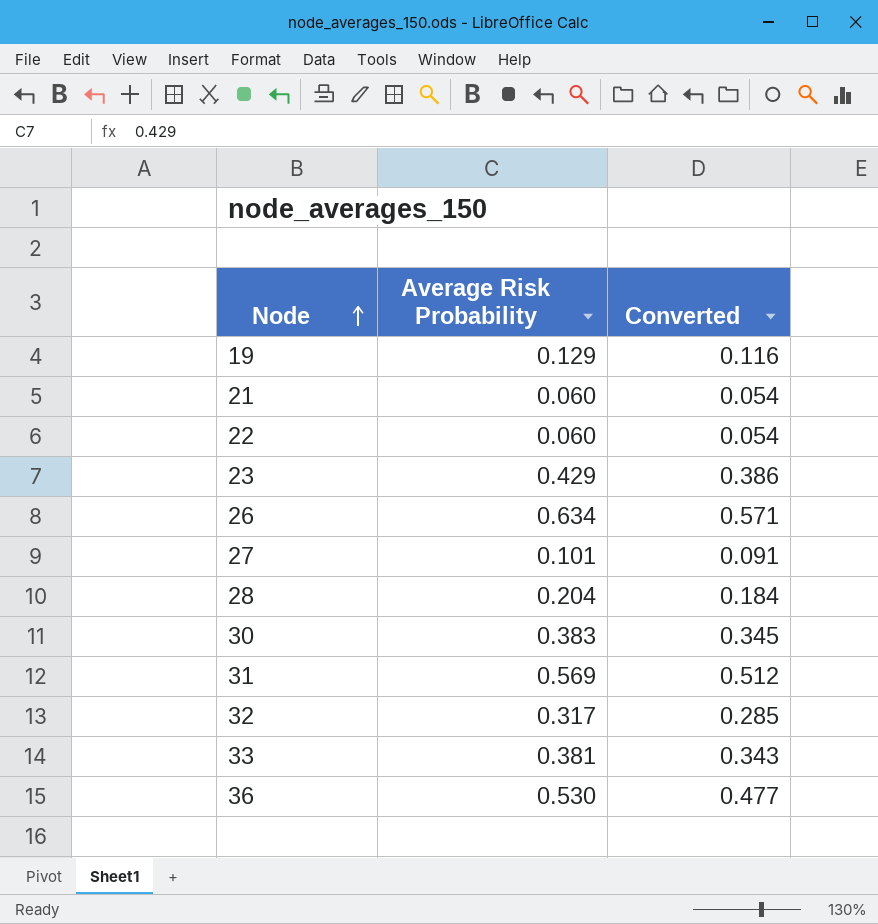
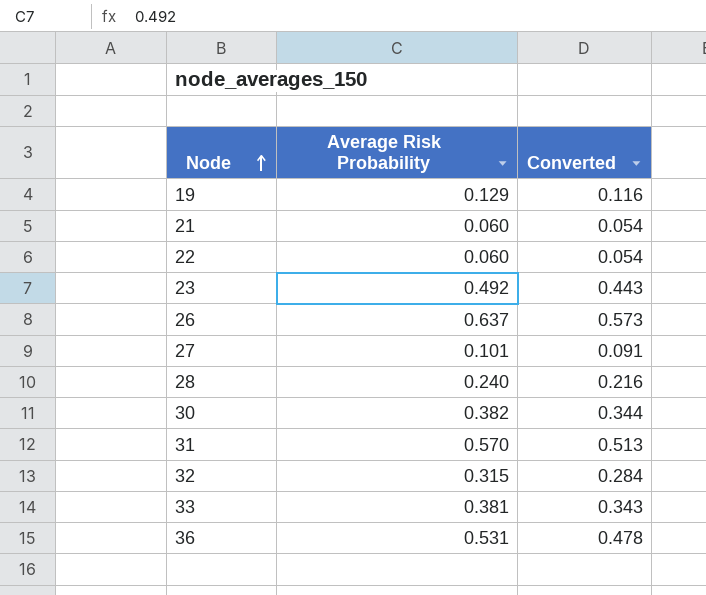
23 | Average Risk Probability: 0.429 -> 0.492
23 | Converted: 0.386 -> 0.443
26 | Average Risk Probability: 0.634 -> 0.637
26 | Converted: 0.571 -> 0.573
28 | Average Risk Probability: 0.204 -> 0.240
28 | Converted: 0.184 -> 0.216
30 | Average Risk Probability: 0.383 -> 0.382
30 | Converted: 0.345 -> 0.344
31 | Average Risk Probability: 0.569 -> 0.570
31 | Converted: 0.512 -> 0.513
32 | Average Risk Probability: 0.317 -> 0.315
32 | Converted: 0.285 -> 0.284
36 | Average Risk Probability: 0.530 -> 0.531
36 | Converted: 0.477 -> 0.478

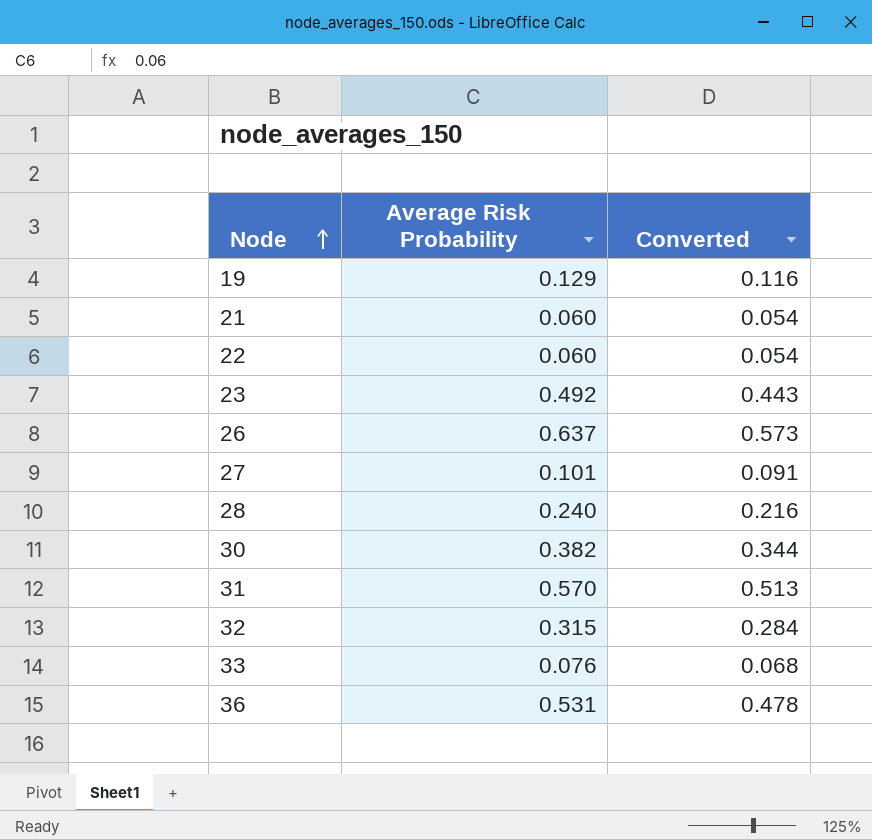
33 | Average Risk Probability: 0.381 -> 0.076
33 | Converted: 0.343 -> 0.068

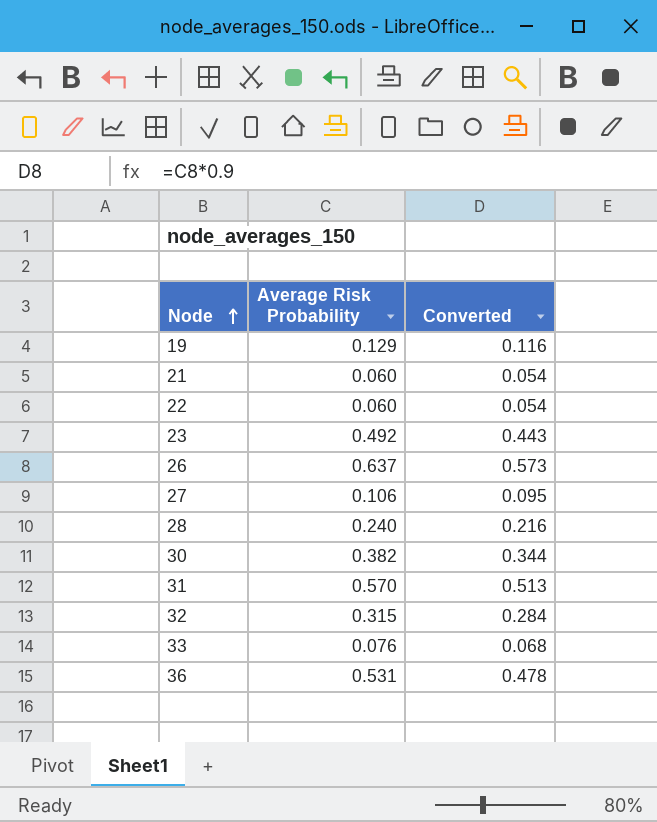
27 | Average Risk Probability: 0.101 -> 0.106
27 | Converted: 0.091 -> 0.095

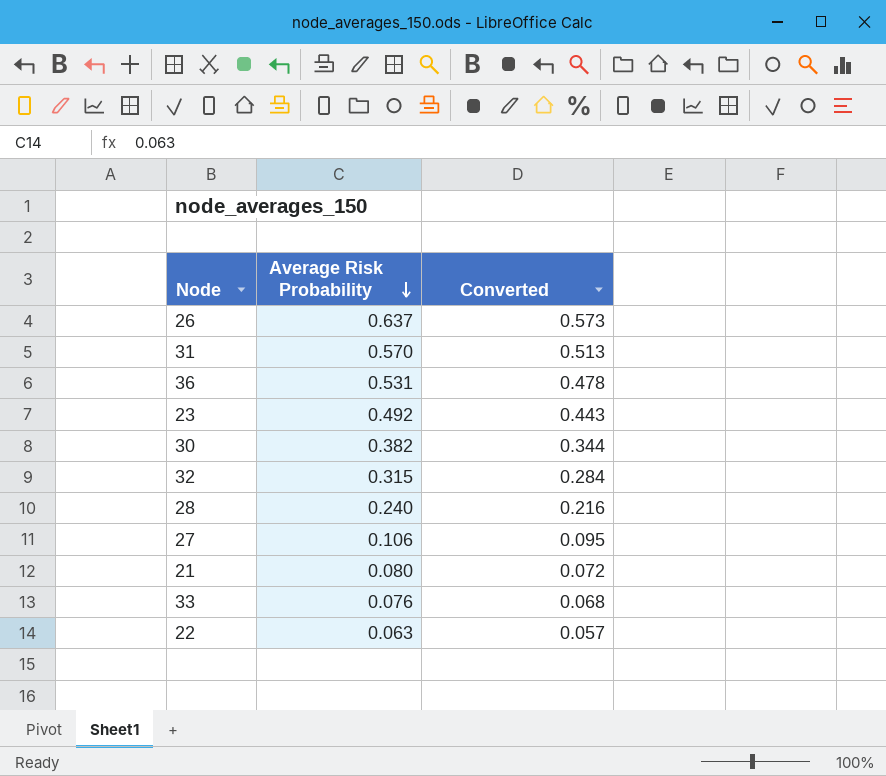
row order: Node ascending -> Average Risk Probability descending
row 19: 0.129 | 0.116 -> none
21 | Average Risk Probability: 0.060 -> 0.080
21 | Converted: 0.054 -> 0.072
22 | Average Risk Probability: 0.060 -> 0.063
22 | Converted: 0.054 -> 0.057

